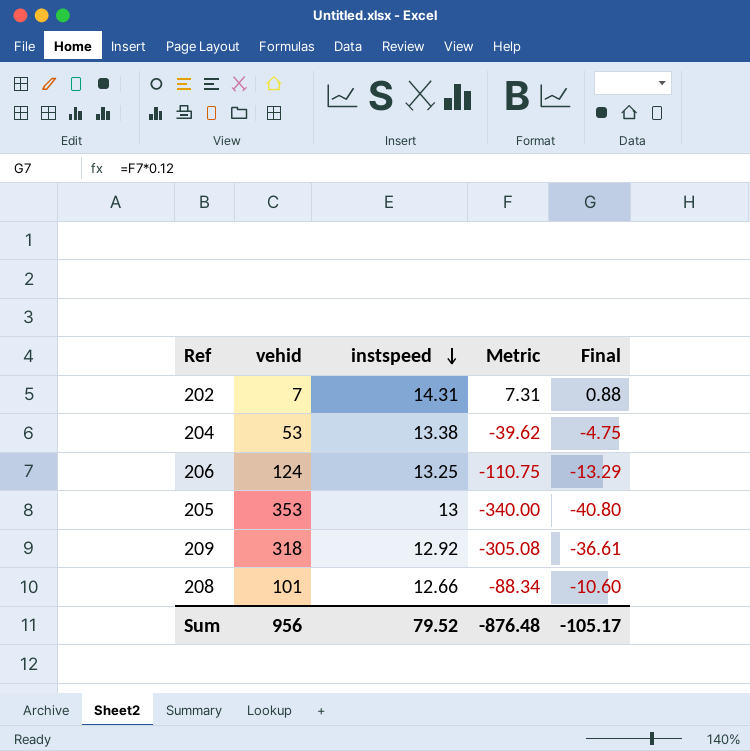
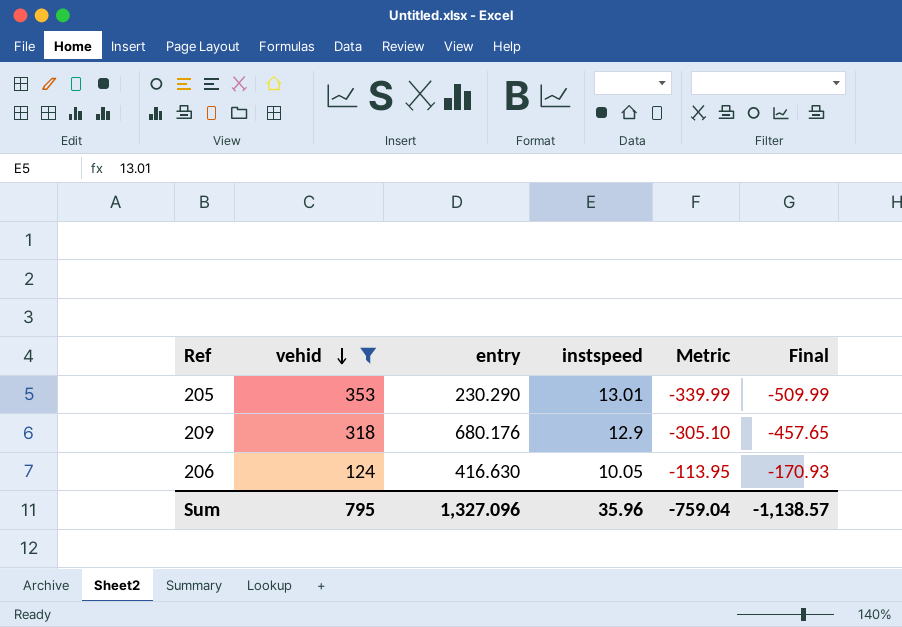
filter: none -> vehid >= 124
row order: instspeed descending -> vehid descending
column entry | position: none -> 3
column Final | formula: [Metric] * 0.12 -> [Metric] * 1.5
205 | instspeed: 13 -> 13.01
205 | Metric: -340.00 -> -339.99
209 | instspeed: 12.92 -> 12.9
209 | Metric: -305.08 -> -305.10
206 | instspeed: 13.25 -> 10.05
206 | Metric: -110.75 -> -113.95
Sum | vehid: 956 -> 795
Sum | instspeed: 79.52 -> 35.96
Sum | Metric: -876.48 -> -759.04
Sum | Final: -105.17 -> -1,138.57

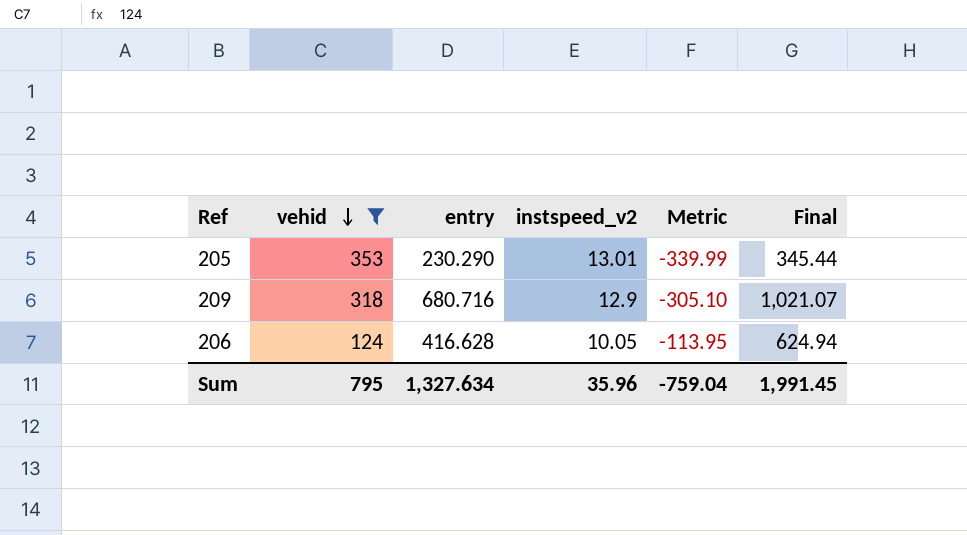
column name: instspeed -> instspeed_v2
column Final | formula: [Metric] * 1.5 -> [entry] * 1.5
209 | entry: 680.176 -> 680.716
206 | entry: 416.630 -> 416.628
Sum | entry: 1,327.096 -> 1,327.634
Sum | Final: -1,138.57 -> 1,991.45

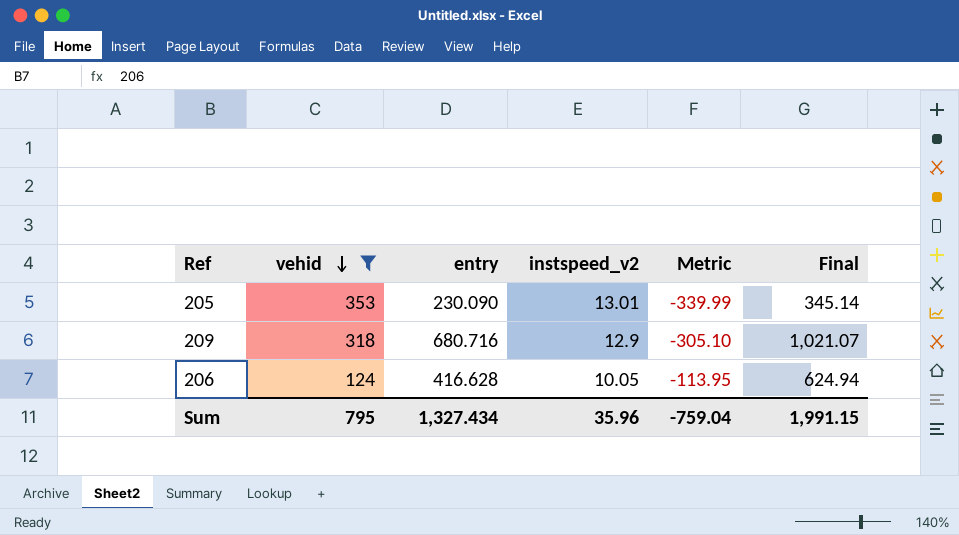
205 | entry: 230.290 -> 230.090
205 | Final: 345.44 -> 345.14
Sum | entry: 1,327.634 -> 1,327.434
Sum | Final: 1,991.45 -> 1,991.15

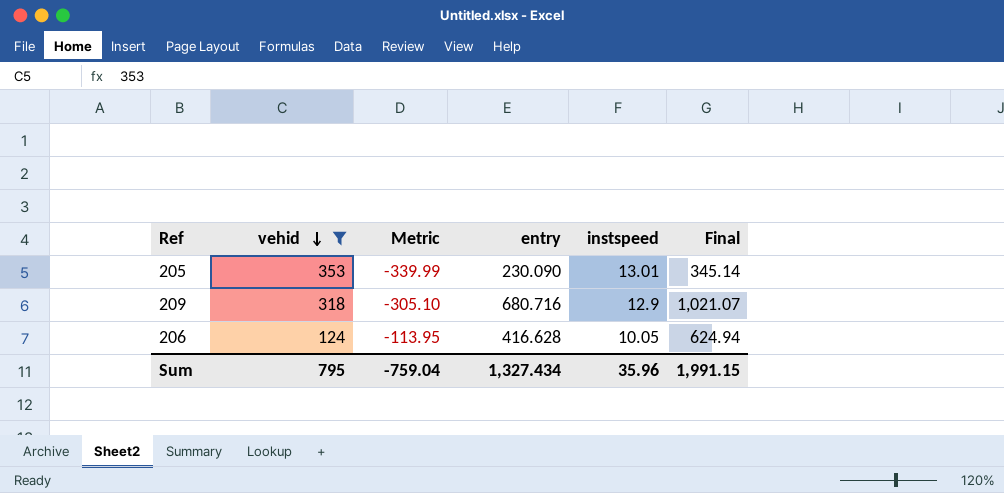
column Metric | position: 5 -> 3
column name: instspeed_v2 -> instspeed

